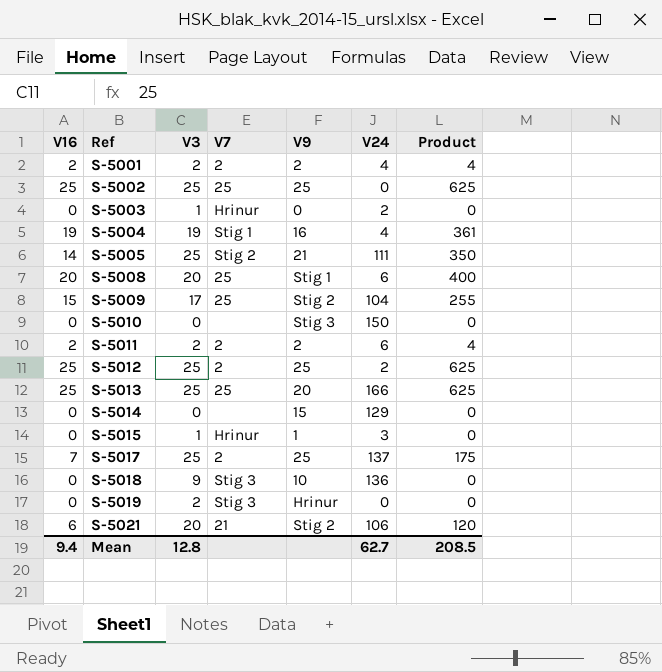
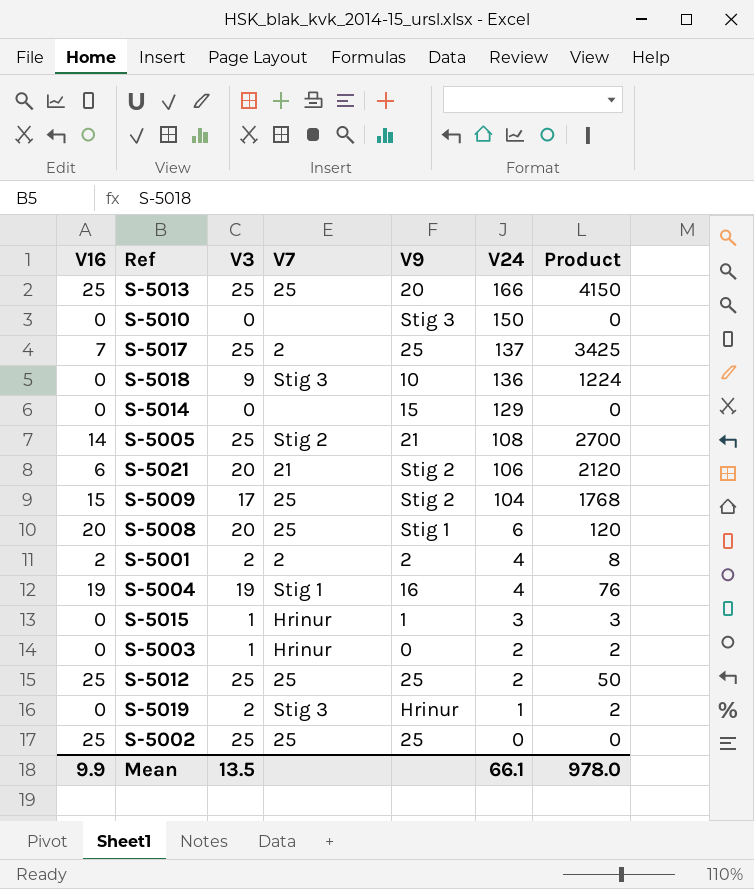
row order: Ref ascending -> V24 descending
column Product | formula: [V16] * [V3] -> [V3] * [V24]
row S-5011: 2 | 2 | 2 | 2 | 6 | 4 -> none
S-5005 | V24: 111 -> 108
S-5012 | V7: 2 -> 25
S-5019 | V24: 0 -> 1
Mean | V16: 9.4 -> 9.9
Mean | V3: 12.8 -> 13.5
Mean | V24: 62.7 -> 66.1
Mean | Product: 208.5 -> 978.0

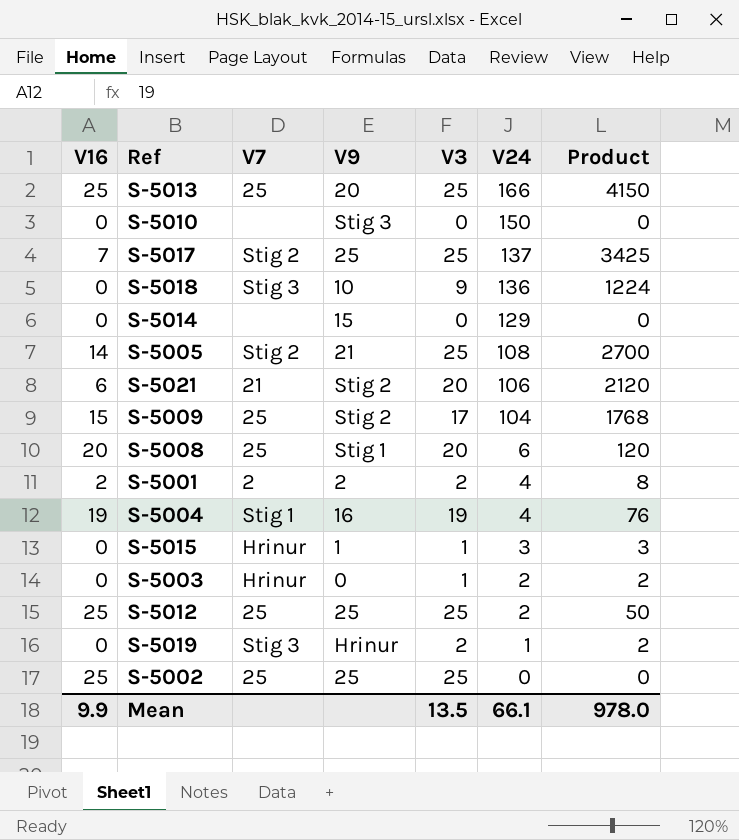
column V3 | position: 3 -> 5
S-5017 | V7: 2 -> Stig 2

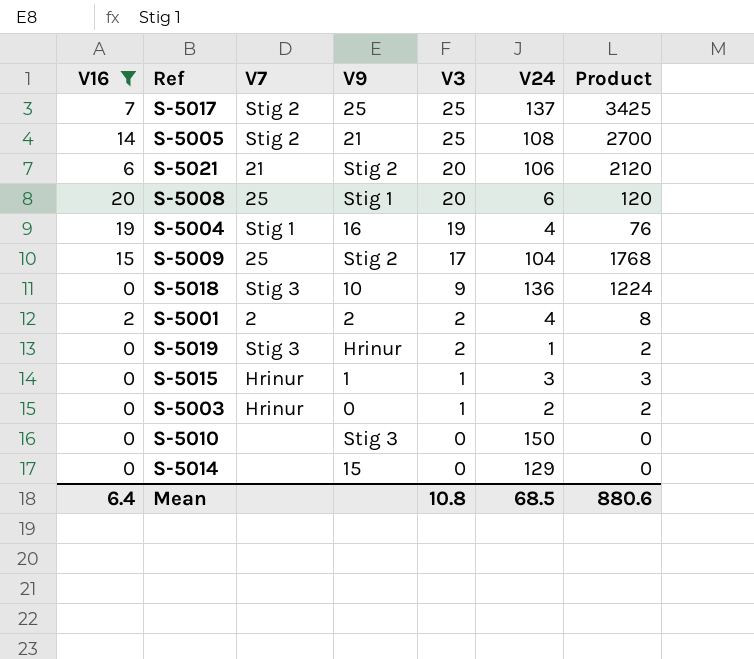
filter: none -> V16 != 25
row order: V24 descending -> V3 descending
Mean | V16: 9.9 -> 6.4
Mean | V3: 13.5 -> 10.8
Mean | V24: 66.1 -> 68.5
Mean | Product: 978.0 -> 880.6

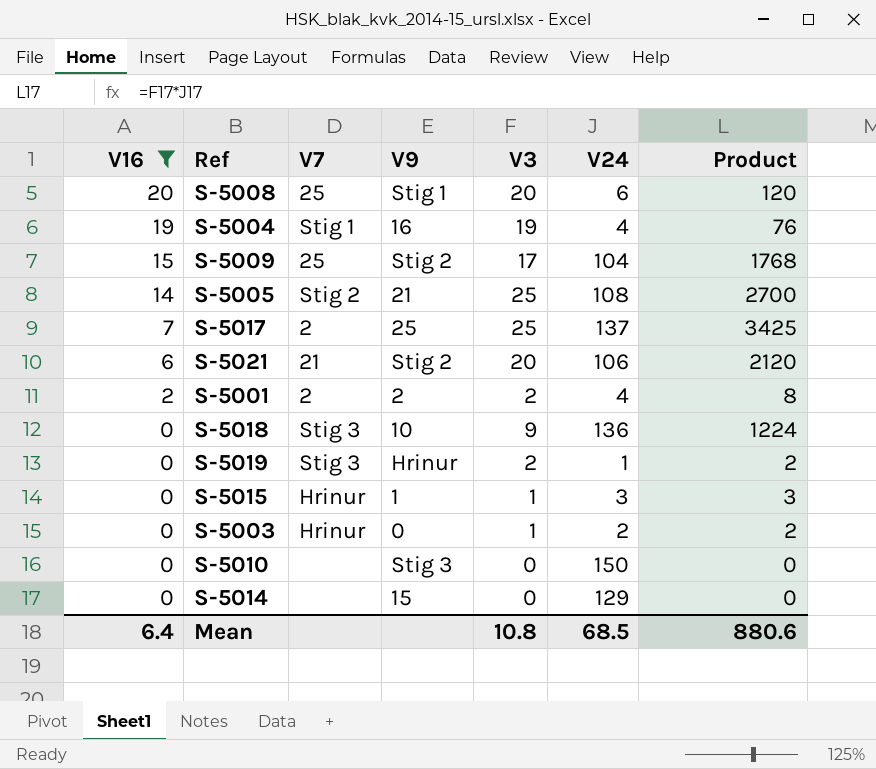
row order: V3 descending -> V16 descending
S-5017 | V7: Stig 2 -> 2

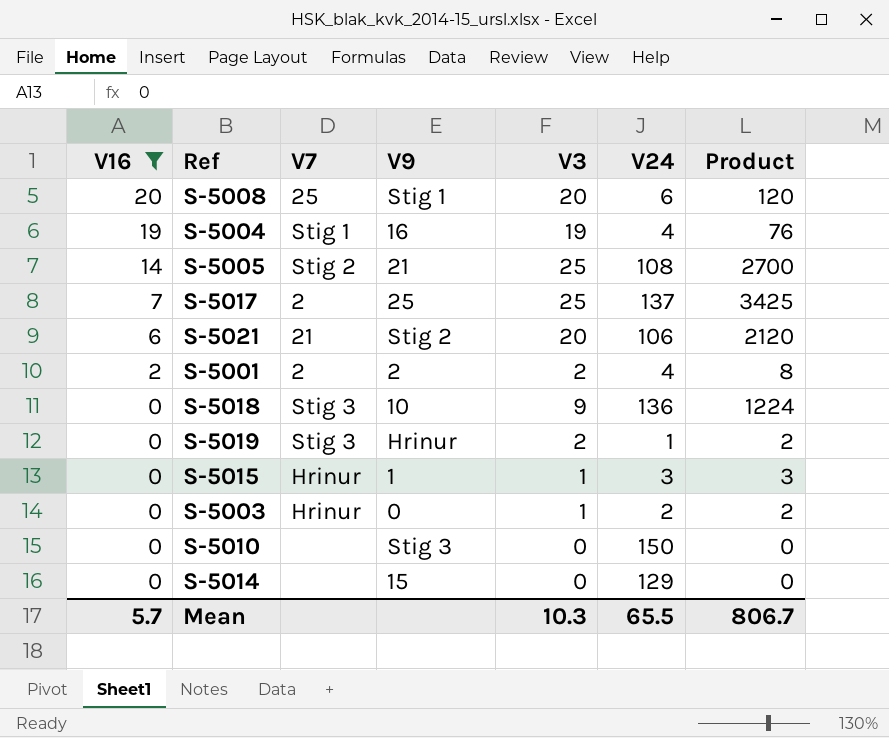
row S-5009: 15 | 25 | Stig 2 | 17 | 104 | 1768 -> none
Mean | V16: 6.4 -> 5.7
Mean | V3: 10.8 -> 10.3
Mean | V24: 68.5 -> 65.5
Mean | Product: 880.6 -> 806.7

